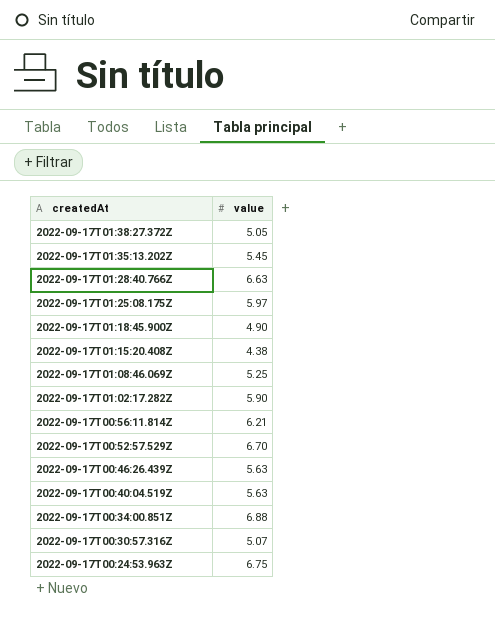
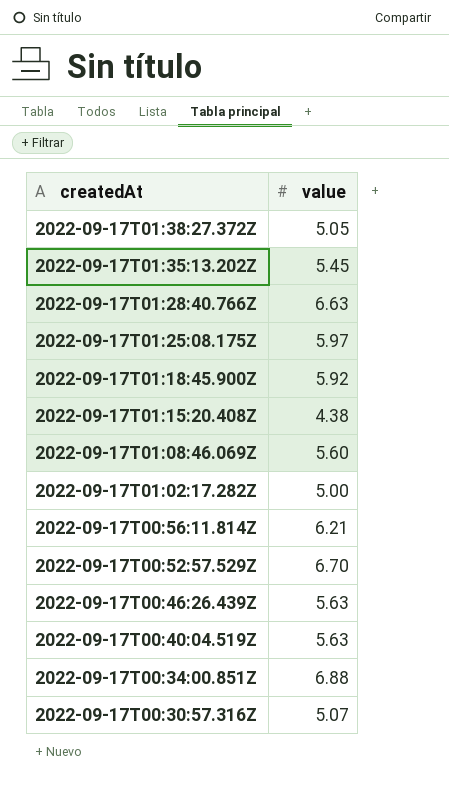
row 2022-09-17T00:24:53.963Z: 6.75 -> none
2022-09-17T01:18:45.900Z | value: 4.90 -> 5.92
2022-09-17T01:08:46.069Z | value: 5.25 -> 5.60
2022-09-17T01:02:17.282Z | value: 5.90 -> 5.00

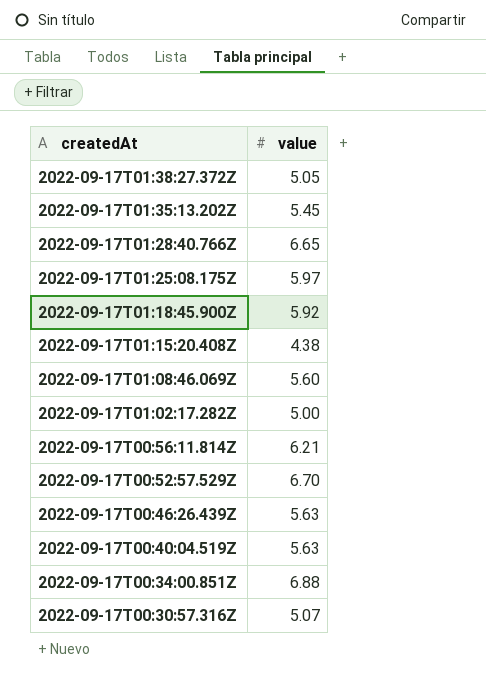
2022-09-17T01:28:40.766Z | value: 6.63 -> 6.65

